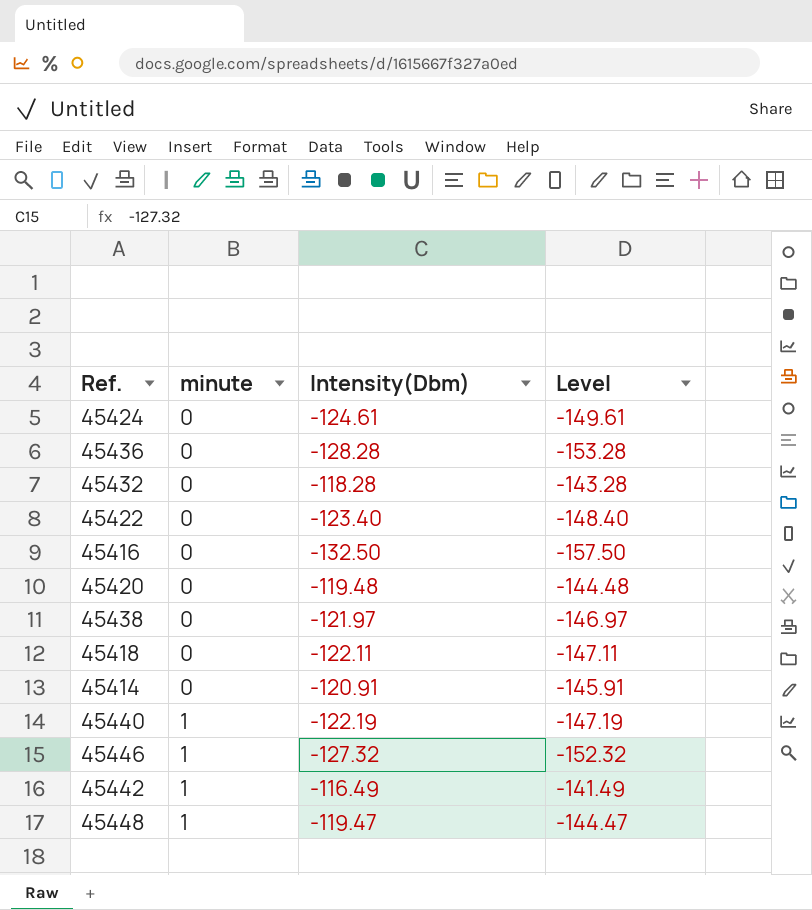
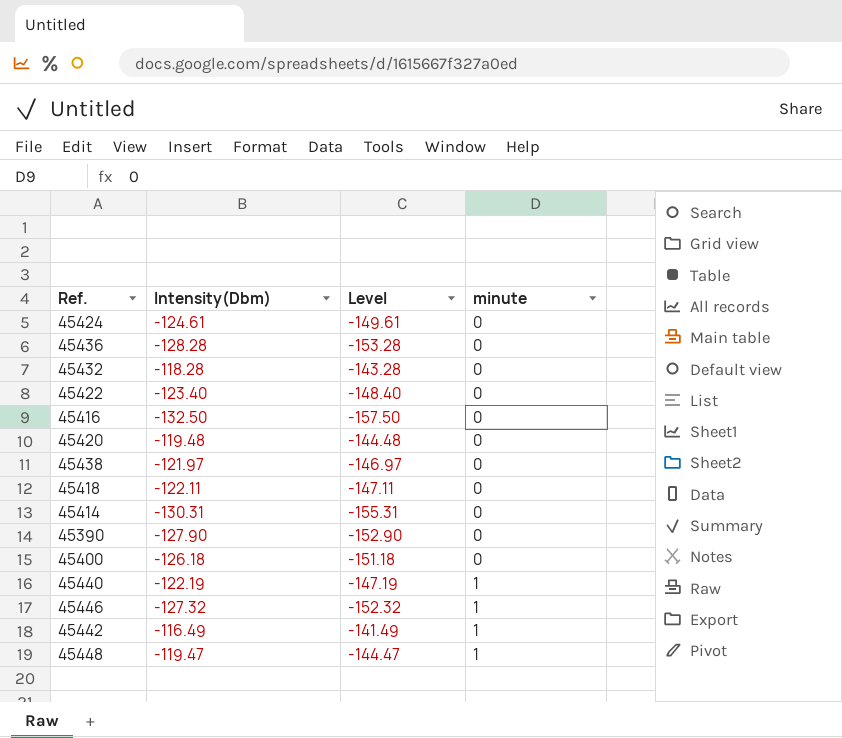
column minute | position: 2 -> 4
45414 | Intensity(Dbm): -120.91 -> -130.31
45414 | Level: -145.91 -> -155.31
row 45390: none -> -127.90 | -152.90 | 0
row 45400: none -> -126.18 | -151.18 | 0

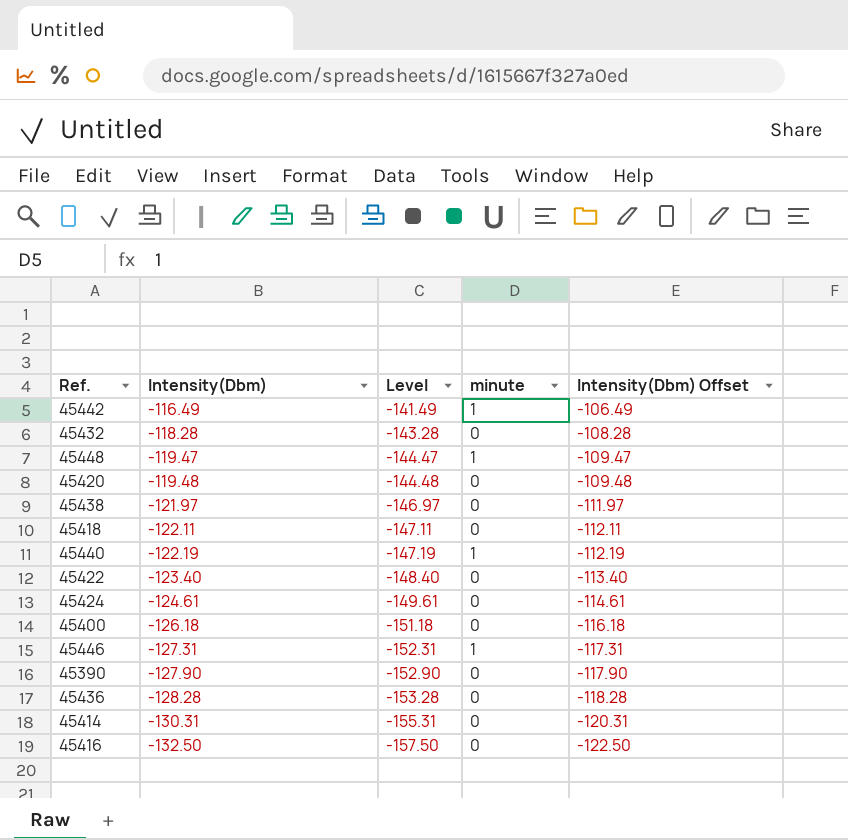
row order: minute ascending -> Intensity(Dbm) descending
column Intensity(Dbm) Offset | formula: none -> [Intensity(Dbm)] + 10
45446 | Intensity(Dbm): -127.32 -> -127.31
45446 | Level: -152.32 -> -152.31

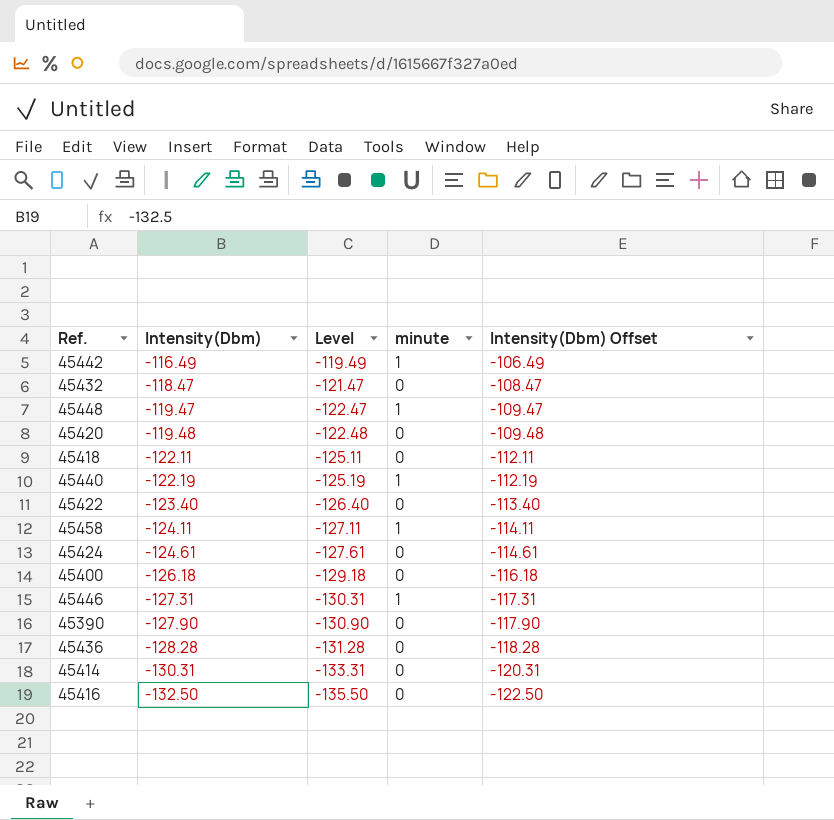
column Level | formula: [Intensity(Dbm)] - 25 -> [Intensity(Dbm)] - 3
row 45438: -121.97 | -146.97 | 0 | -111.97 -> none
45432 | Intensity(Dbm): -118.28 -> -118.47
45432 | Intensity(Dbm) Offset: -108.28 -> -108.47
row 45458: none -> -124.11 | -127.11 | 1 | -114.11

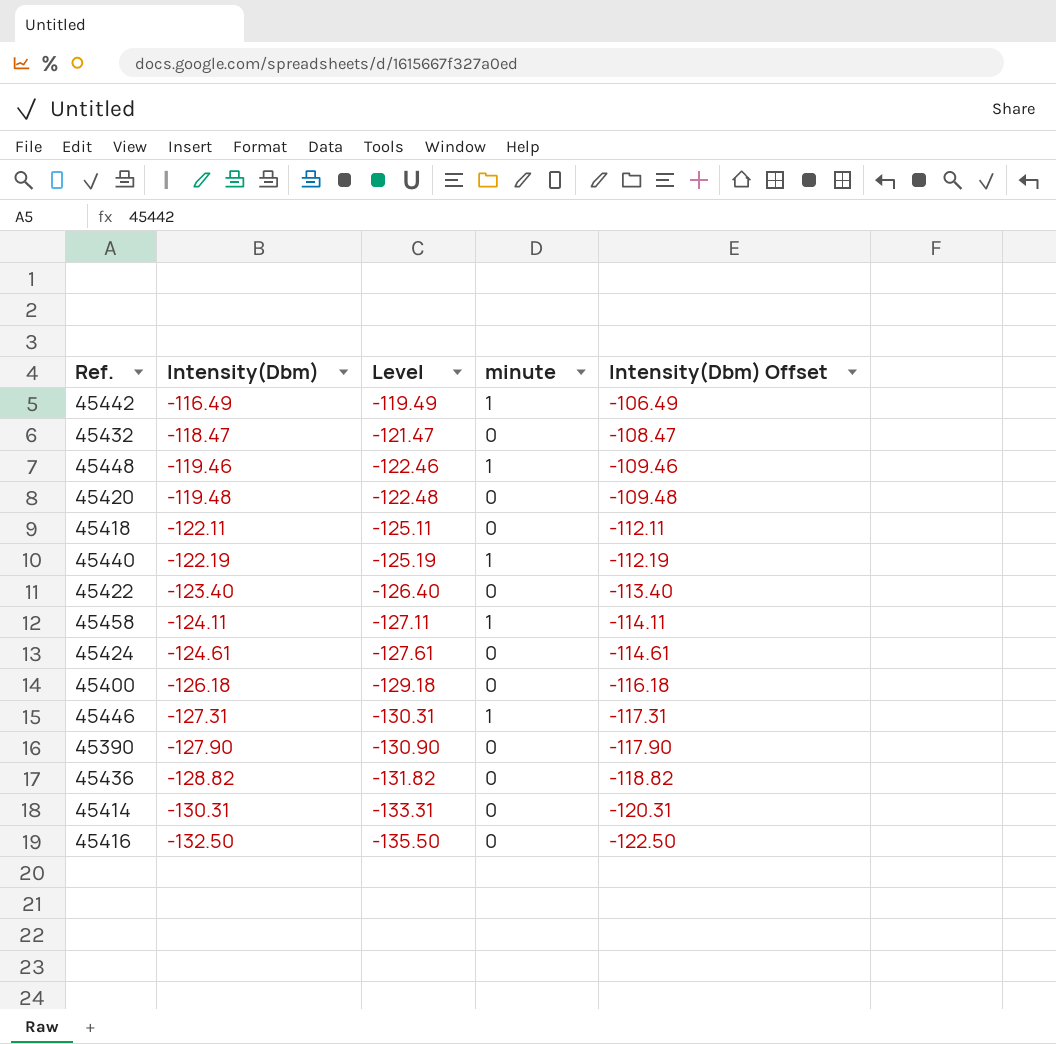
45448 | Intensity(Dbm): -119.47 -> -119.46
45448 | Level: -122.47 -> -122.46
45448 | Intensity(Dbm) Offset: -109.47 -> -109.46
45436 | Intensity(Dbm): -128.28 -> -128.82
45436 | Level: -131.28 -> -131.82
45436 | Intensity(Dbm) Offset: -118.28 -> -118.82

